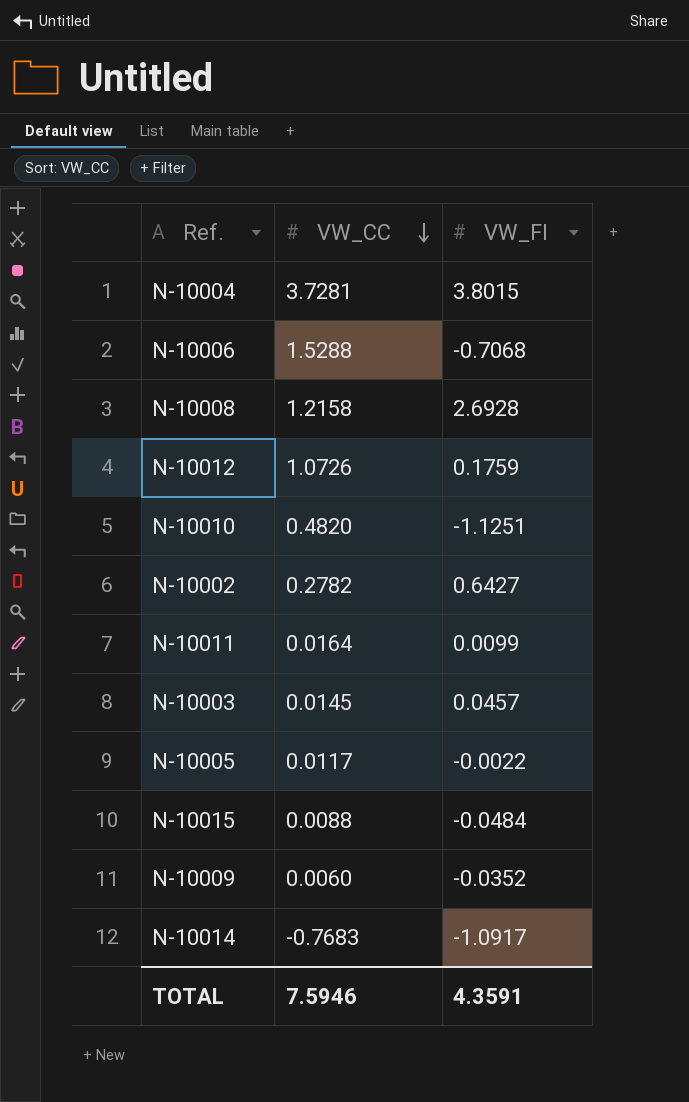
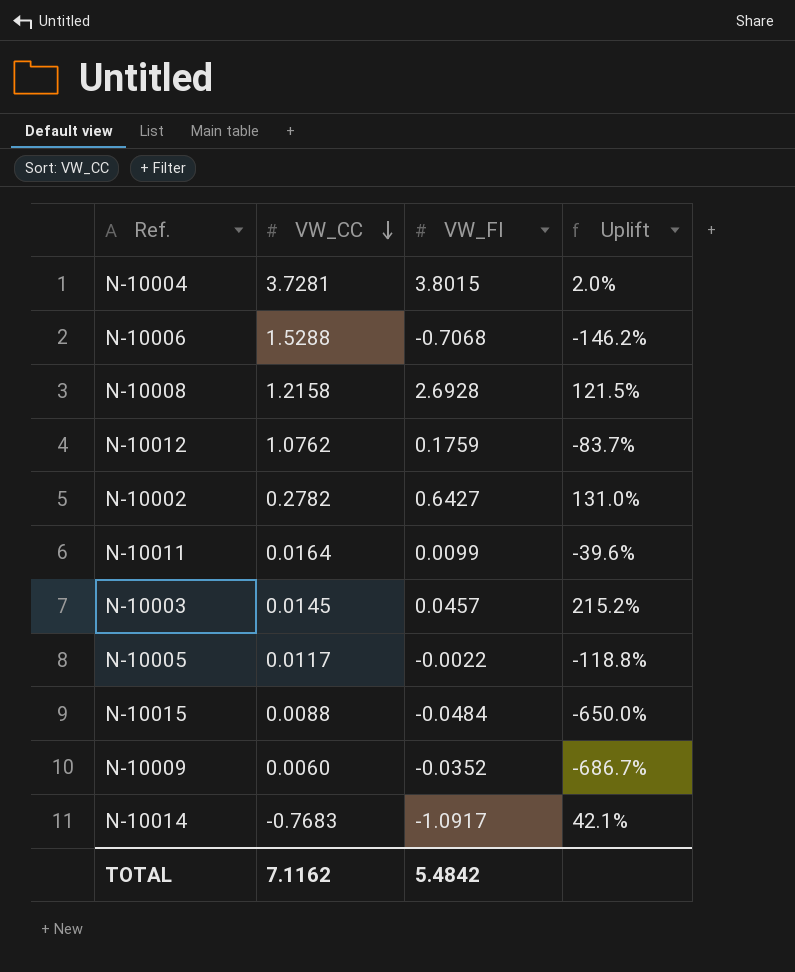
column Uplift | formula: none -> ([VW_FI] - [VW_CC]) / [VW_CC]
row N-10010: 0.4820 | -1.1251 -> none
N-10012 | VW_CC: 1.0726 -> 1.0762
TOTAL | VW_CC: 7.5946 -> 7.1162
TOTAL | VW_FI: 4.3591 -> 5.4842

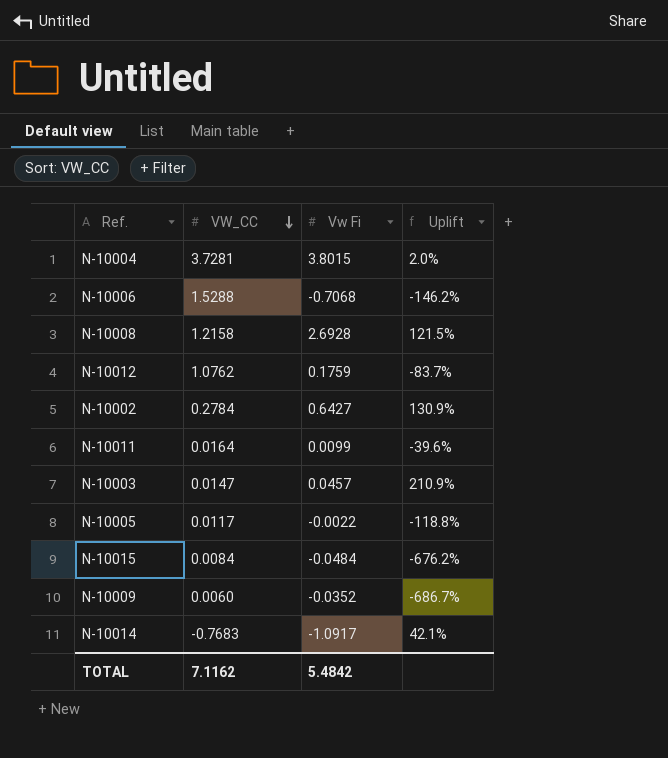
column name: VW_FI -> Vw Fi
N-10002 | VW_CC: 0.2782 -> 0.2784
N-10002 | Uplift: 131.0% -> 130.9%
N-10003 | VW_CC: 0.0145 -> 0.0147
N-10003 | Uplift: 215.2% -> 210.9%
N-10015 | VW_CC: 0.0088 -> 0.0084
N-10015 | Uplift: -650.0% -> -676.2%

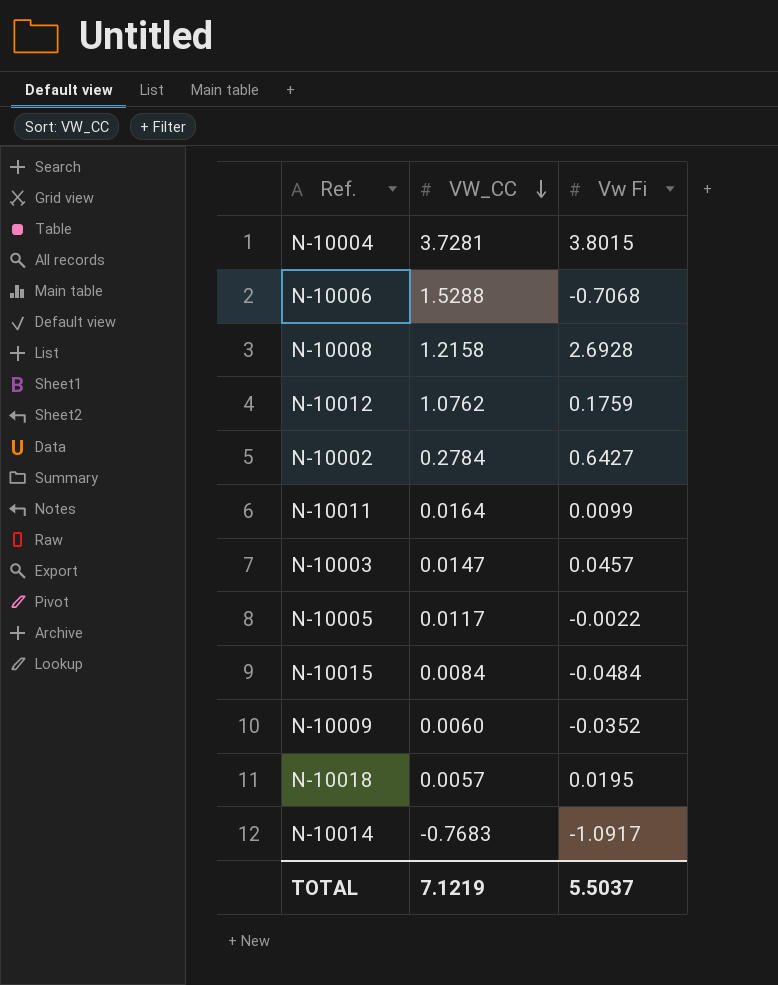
column Uplift | formula: ([Vw Fi] - [VW_CC]) / [VW_CC] -> none
row N-10018: none -> 0.0057 | 0.0195
TOTAL | VW_CC: 7.1162 -> 7.1219
TOTAL | Vw Fi: 5.4842 -> 5.5037

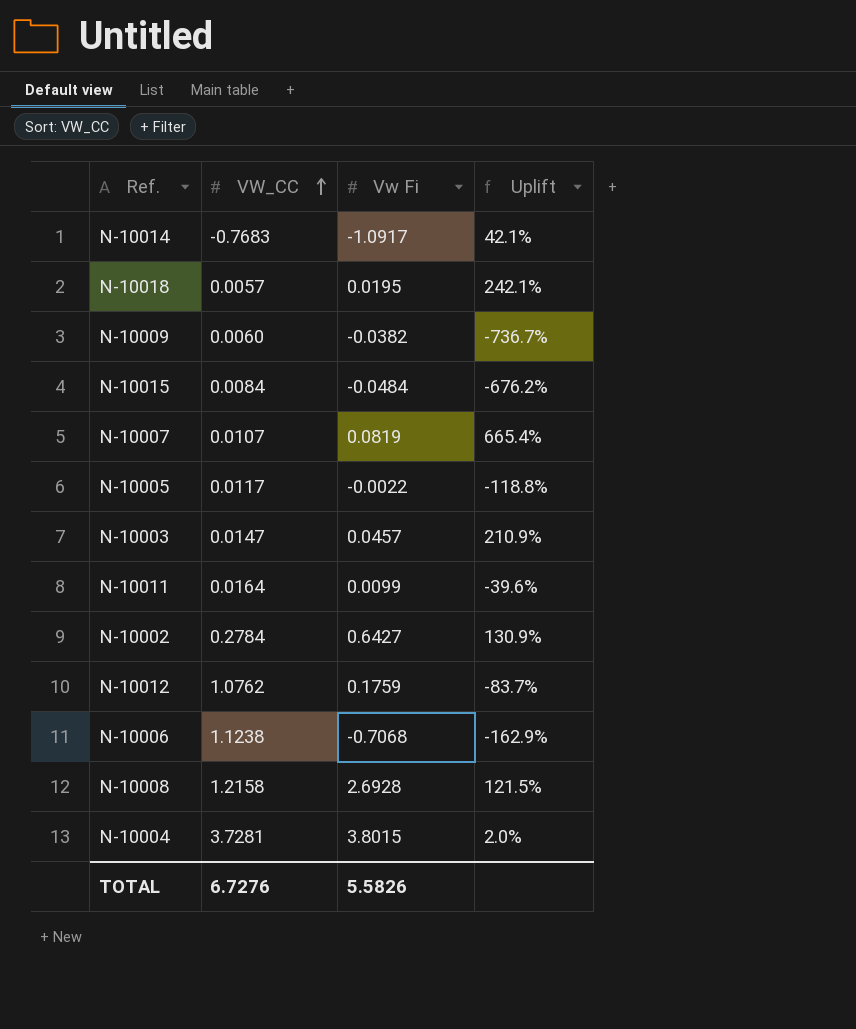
row order: VW_CC descending -> VW_CC ascending
column Uplift | formula: none -> ([Vw Fi] - [VW_CC]) / [VW_CC]
N-10009 | Vw Fi: -0.0352 -> -0.0382
row N-10007: none -> 0.0107 | 0.0819 | 665.4%
N-10006 | VW_CC: 1.5288 -> 1.1238
TOTAL | VW_CC: 7.1219 -> 6.7276
TOTAL | Vw Fi: 5.5037 -> 5.5826

